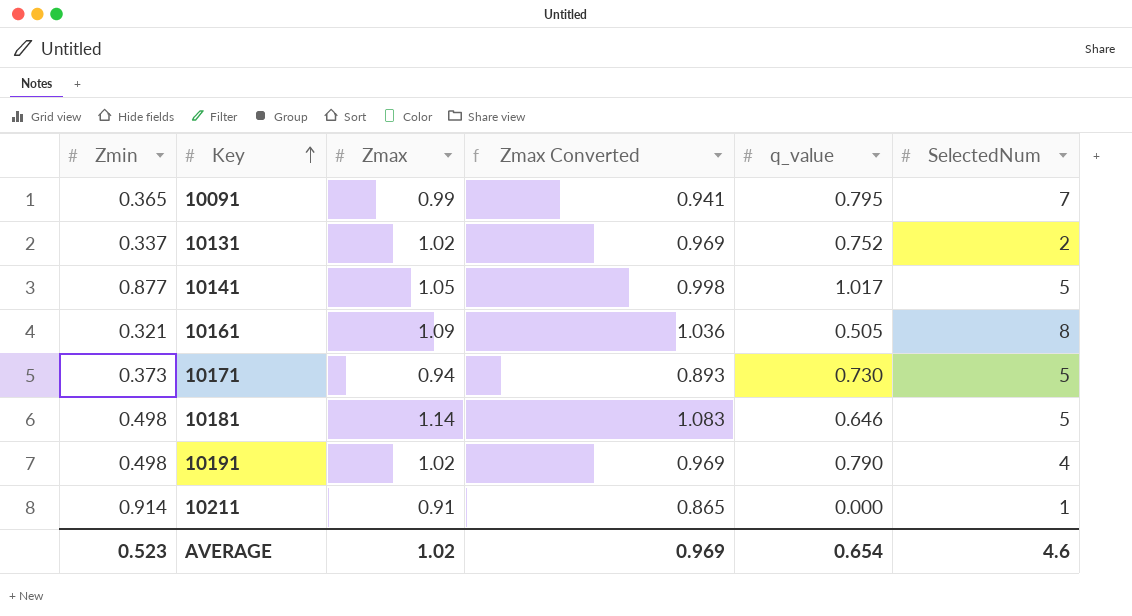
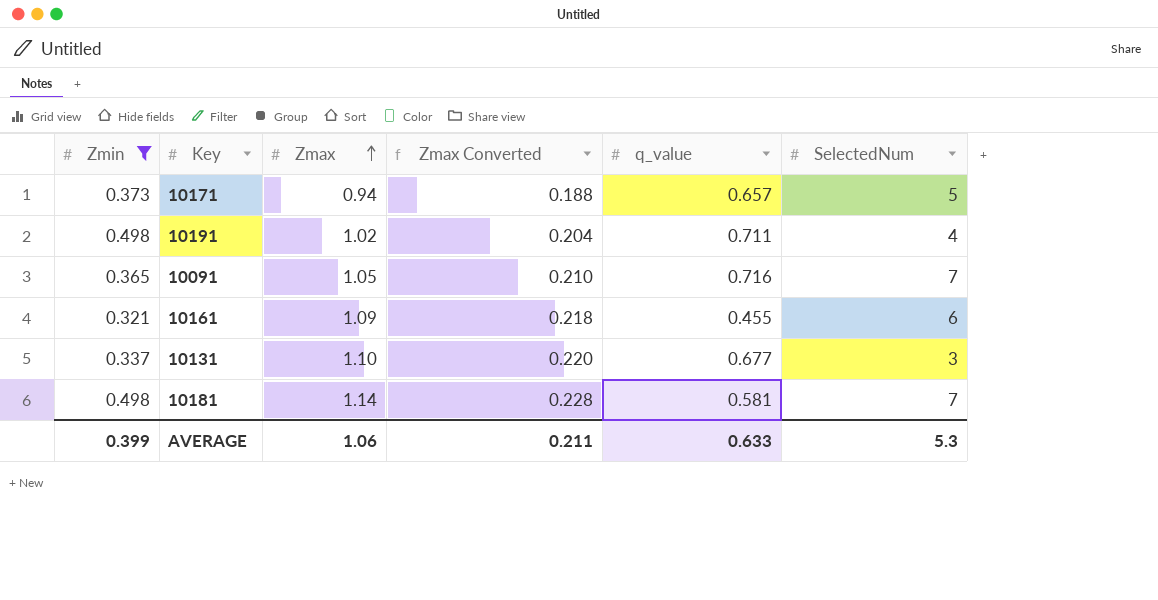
filter: none -> Zmin <= 0.498
row order: Key ascending -> Zmax ascending
column Zmax Converted | formula: [Zmax] * 0.95 -> [Zmax] * 0.2
10171 | q_value: 0.730 -> 0.657
10191 | q_value: 0.790 -> 0.711
10091 | Zmax: 0.99 -> 1.05
10091 | q_value: 0.795 -> 0.716
10161 | q_value: 0.505 -> 0.455
10161 | SelectedNum: 8 -> 6
10131 | Zmax: 1.02 -> 1.10
10131 | q_value: 0.752 -> 0.677
10131 | SelectedNum: 2 -> 3
10181 | q_value: 0.646 -> 0.581
10181 | SelectedNum: 5 -> 7
AVERAGE | Zmin: 0.523 -> 0.399
AVERAGE | Zmax: 1.02 -> 1.06
AVERAGE | Zmax Converted: 0.969 -> 0.211
AVERAGE | q_value: 0.654 -> 0.633
AVERAGE | SelectedNum: 4.6 -> 5.3

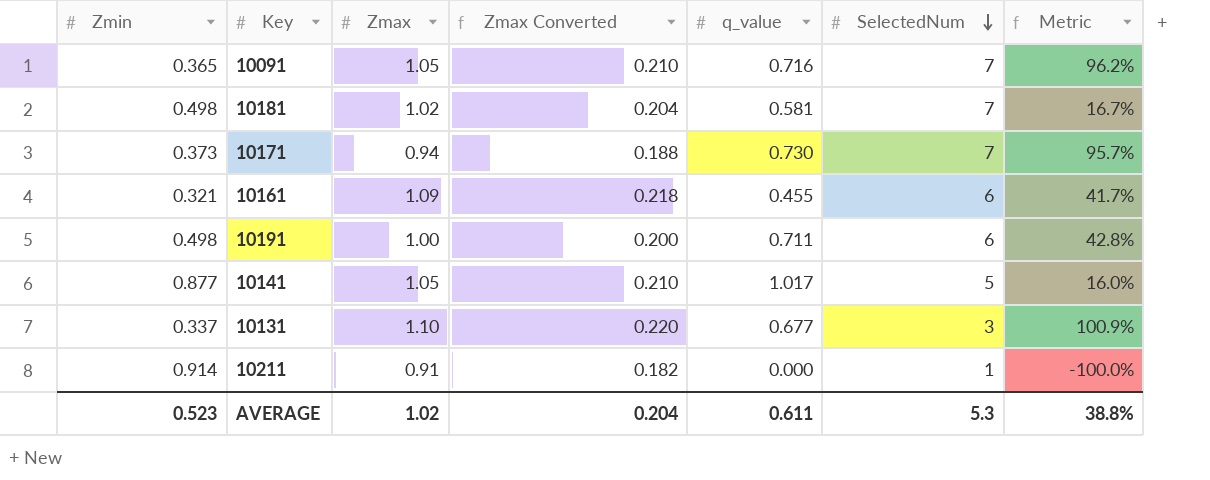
filter: Zmin <= 0.498 -> none
row order: Zmax ascending -> SelectedNum descending
column Metric | formula: none -> ([q_value] - [Zmin]) / [Zmin]
10181 | Zmax: 1.14 -> 1.02
10181 | Zmax Converted: 0.228 -> 0.204
10171 | q_value: 0.657 -> 0.730
10171 | SelectedNum: 5 -> 7
10191 | Zmax: 1.02 -> 1.00
10191 | Zmax Converted: 0.204 -> 0.200
10191 | SelectedNum: 4 -> 6
AVERAGE | Zmin: 0.399 -> 0.523
AVERAGE | Zmax: 1.06 -> 1.02
AVERAGE | Zmax Converted: 0.211 -> 0.204
AVERAGE | q_value: 0.633 -> 0.611

